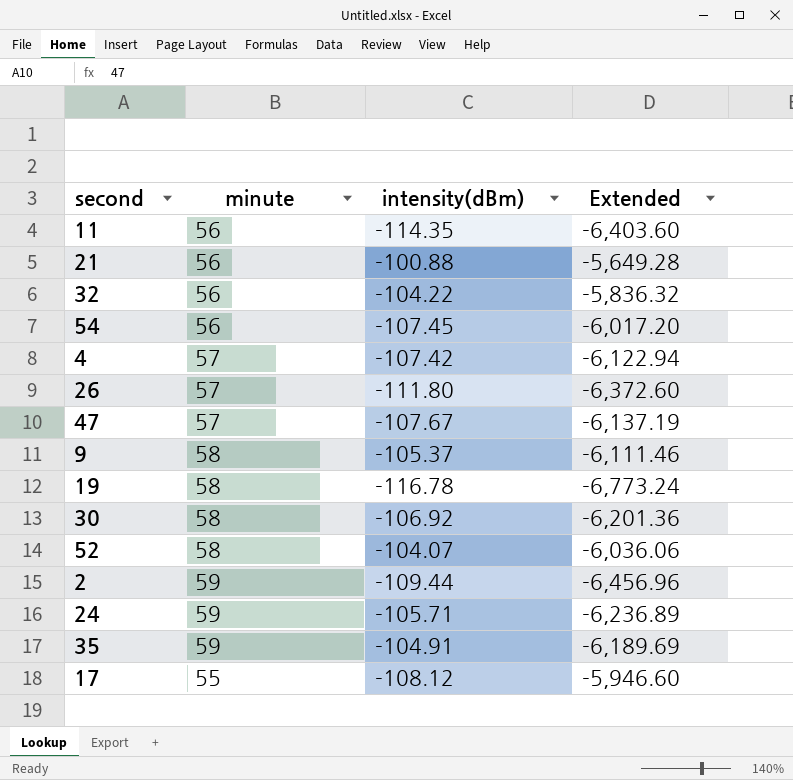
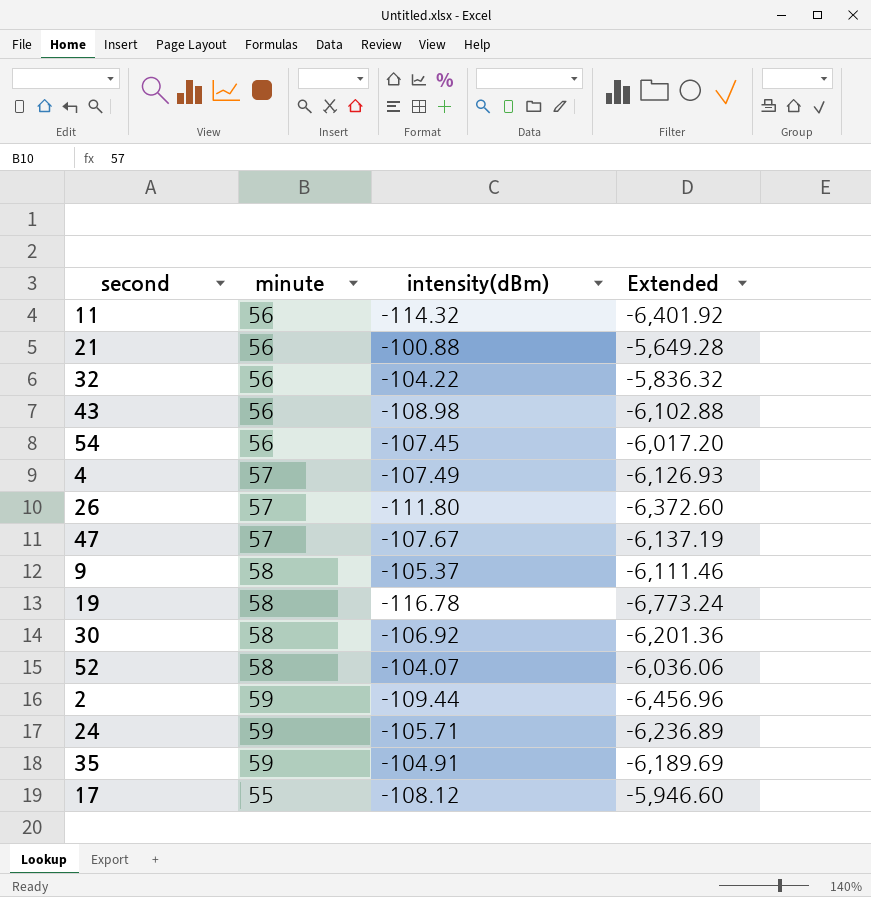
11 | intensity(dBm): -114.35 -> -114.32
11 | Extended: -6,403.60 -> -6,401.92
row 43: none -> 56 | -108.98 | -6,102.88
4 | intensity(dBm): -107.42 -> -107.49
4 | Extended: -6,122.94 -> -6,126.93

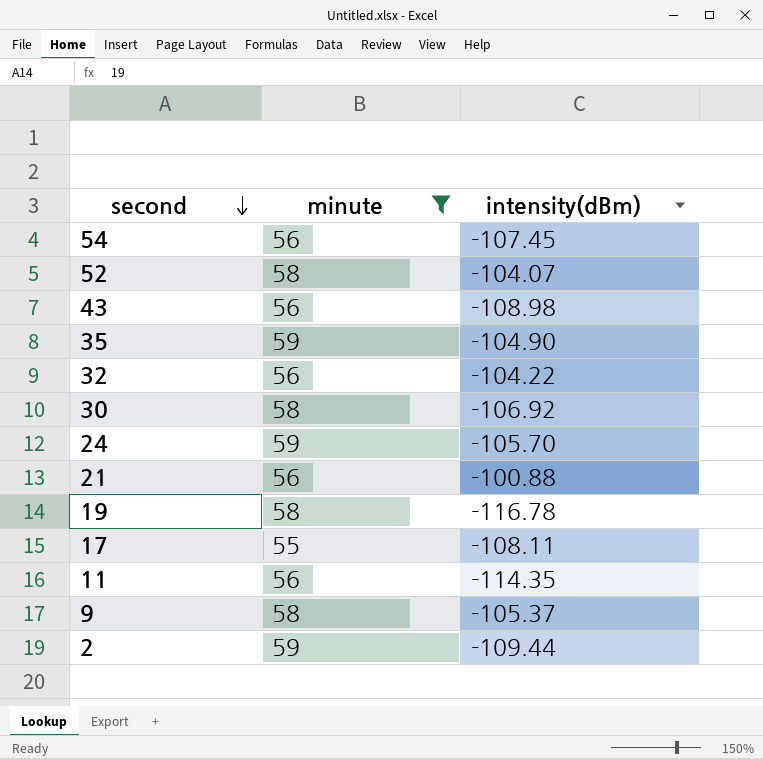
filter: none -> minute != 57
row order: none -> second descending
column Extended | formula: [minute] * [intensity(dBm)] -> none
35 | intensity(dBm): -104.91 -> -104.90
24 | intensity(dBm): -105.71 -> -105.70
17 | intensity(dBm): -108.12 -> -108.11
11 | intensity(dBm): -114.32 -> -114.35

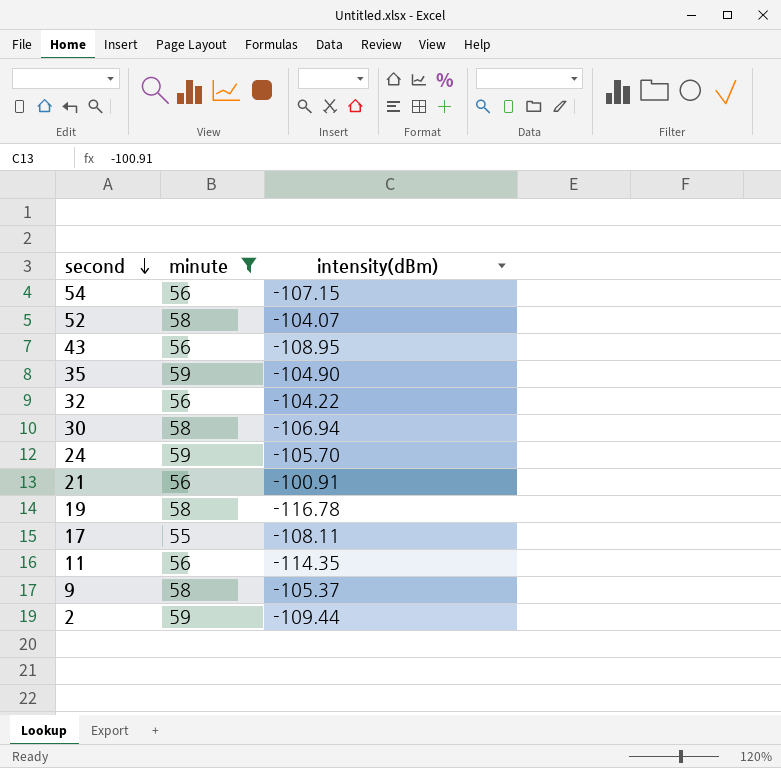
54 | intensity(dBm): -107.45 -> -107.15
43 | intensity(dBm): -108.98 -> -108.95
30 | intensity(dBm): -106.92 -> -106.94
21 | intensity(dBm): -100.88 -> -100.91

